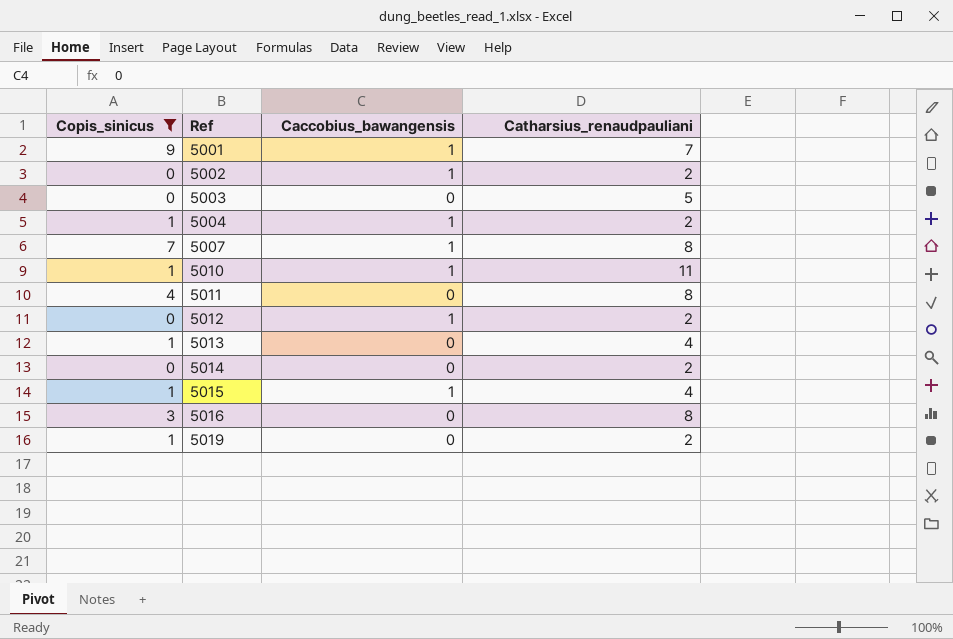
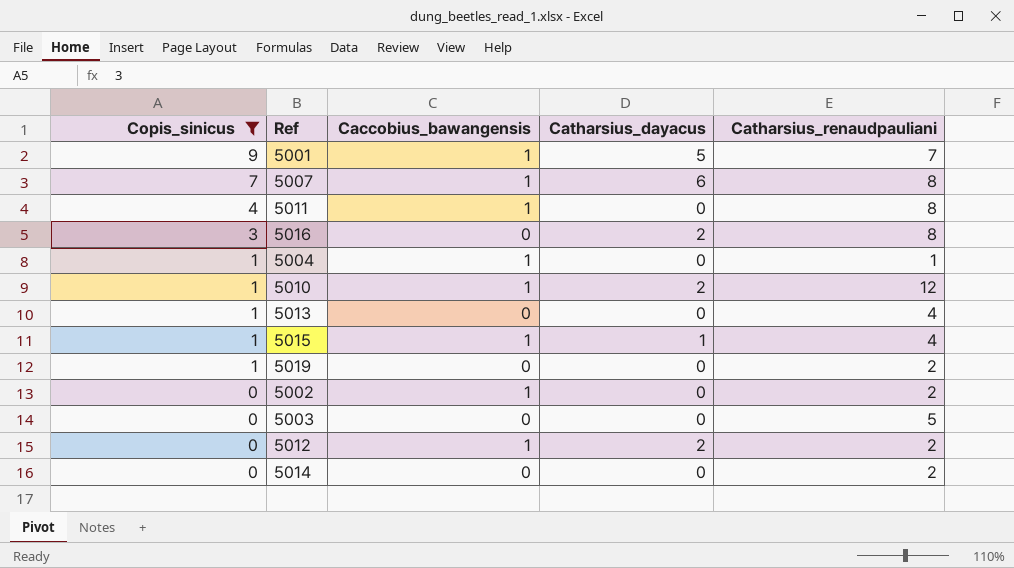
row order: Ref ascending -> Copis_sinicus descending
column Catharsius_dayacus | position: none -> 4
5011 | Caccobius_bawangensis: 0 -> 1
5004 | Catharsius_renaudpauliani: 2 -> 1
5010 | Catharsius_renaudpauliani: 11 -> 12

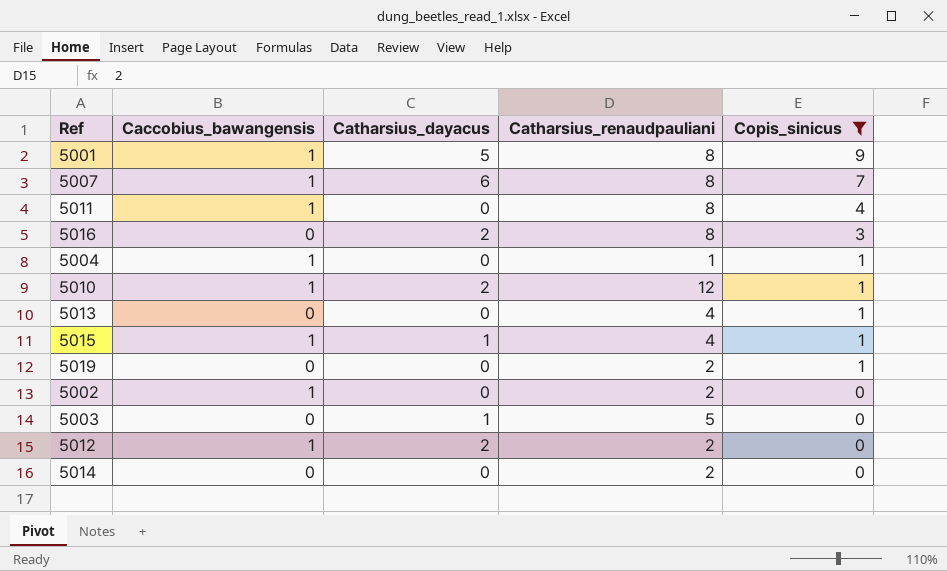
column Copis_sinicus | position: 1 -> 5
5001 | Catharsius_renaudpauliani: 7 -> 8
5003 | Catharsius_dayacus: 0 -> 1

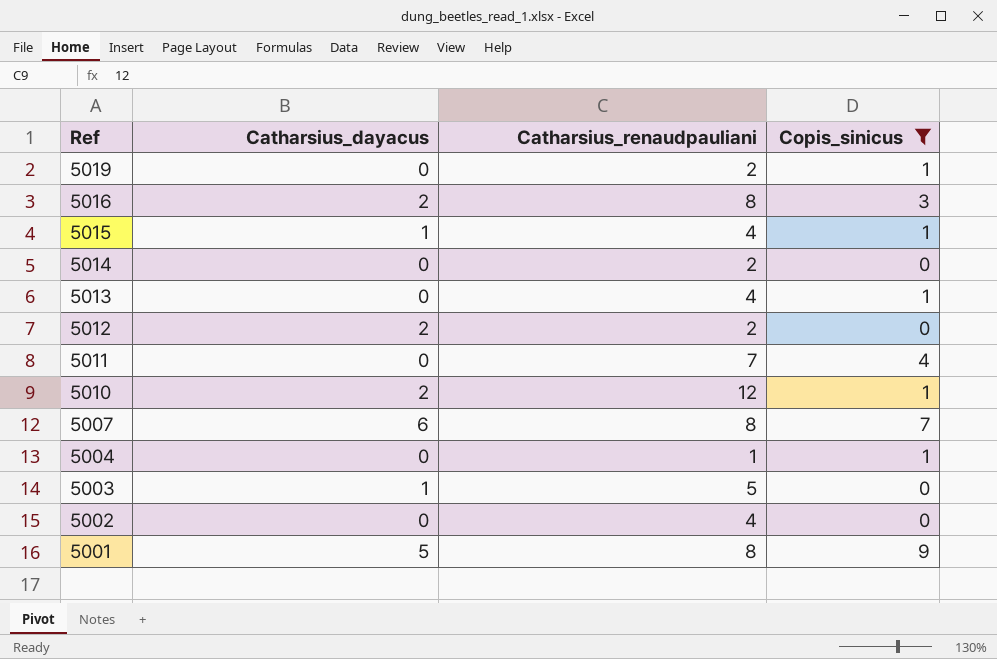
row order: Copis_sinicus descending -> Ref descending
column Caccobius_bawangensis | position: 2 -> none
5011 | Catharsius_renaudpauliani: 8 -> 7
5002 | Catharsius_renaudpauliani: 2 -> 4

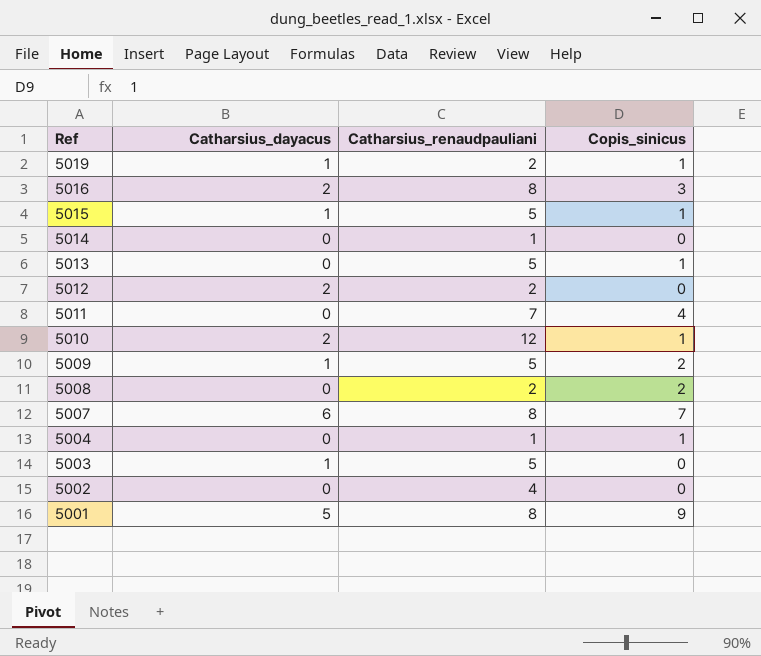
filter: Copis_sinicus != 2 -> none
5019 | Catharsius_dayacus: 0 -> 1
5015 | Catharsius_renaudpauliani: 4 -> 5
5014 | Catharsius_renaudpauliani: 2 -> 1
5013 | Catharsius_renaudpauliani: 4 -> 5

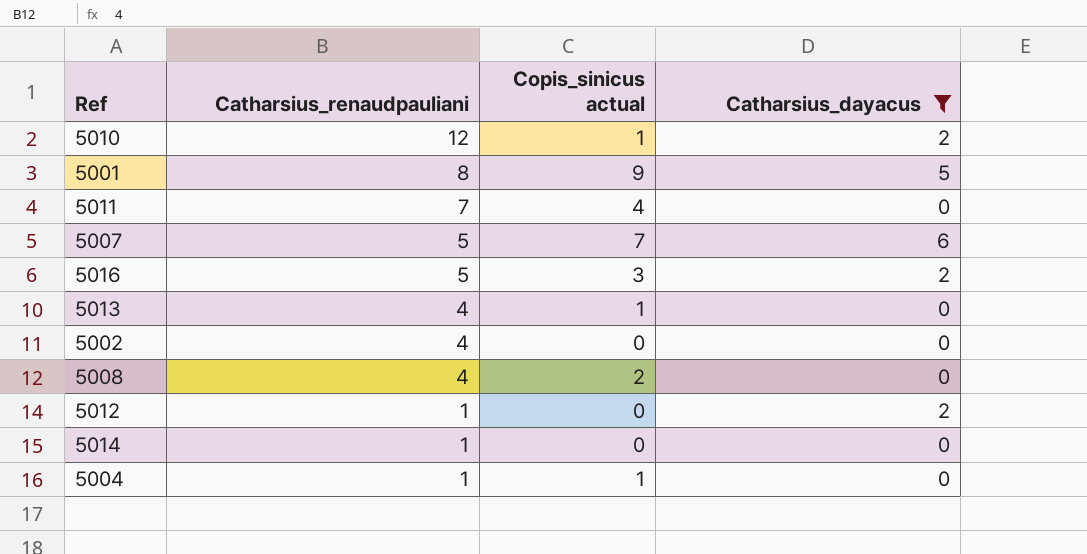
filter: none -> Catharsius_dayacus != 1
row order: Ref descending -> Catharsius_renaudpauliani descending
column name: Copis_sinicus -> Copis_sinicus actual
column Catharsius_dayacus | position: 2 -> 4
5007 | Catharsius_renaudpauliani: 8 -> 5
5016 | Catharsius_renaudpauliani: 8 -> 5
5013 | Catharsius_renaudpauliani: 5 -> 4
5008 | Catharsius_renaudpauliani: 2 -> 4
5012 | Catharsius_renaudpauliani: 2 -> 1

